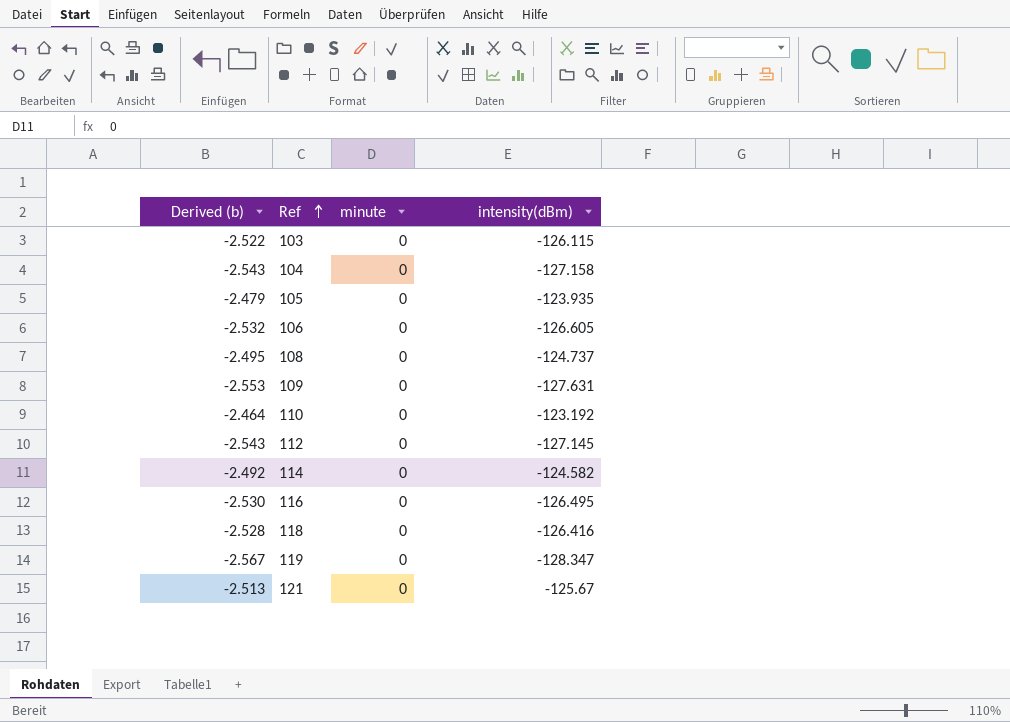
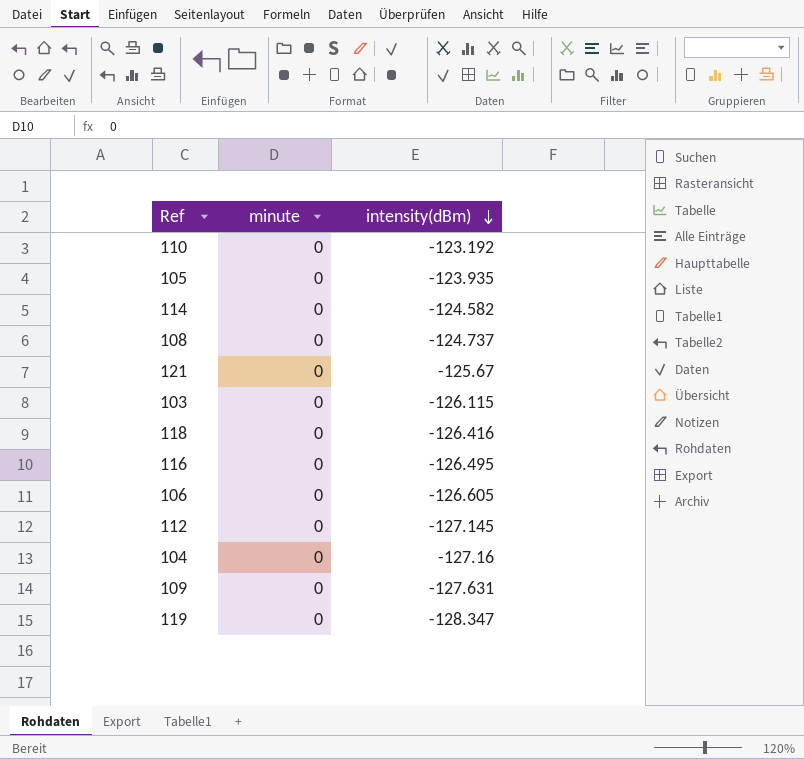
row order: Ref ascending -> intensity(dBm) descending
column Derived (b) | formula: [intensity(dBm)] * 0.02 -> none
104 | intensity(dBm): -127.158 -> -127.16

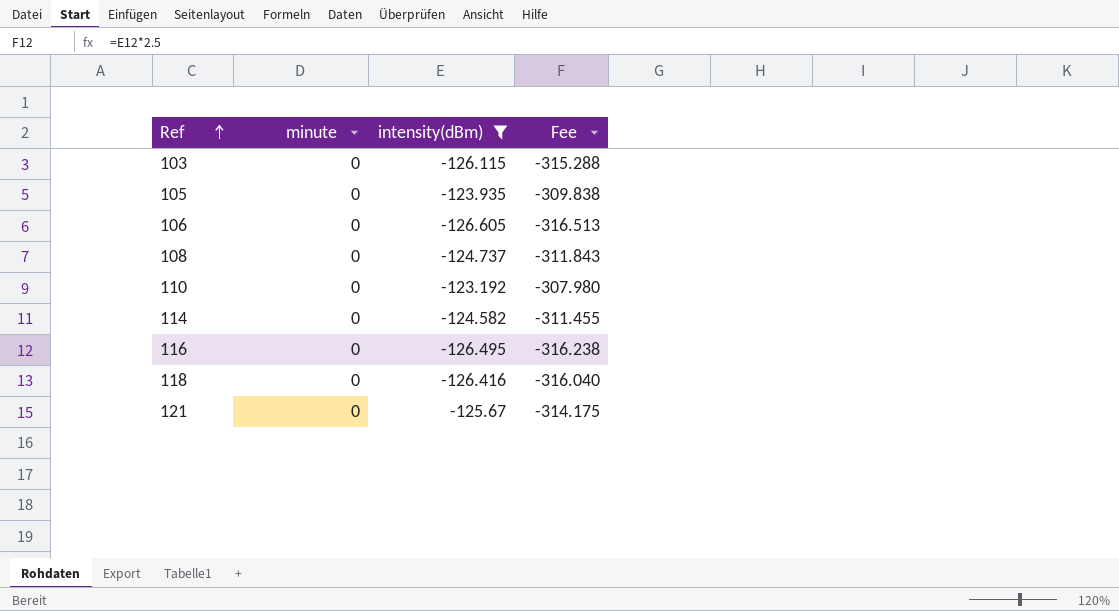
filter: none -> intensity(dBm) >= -126.605
row order: intensity(dBm) descending -> Ref ascending
column Fee | formula: none -> [intensity(dBm)] * 2.5

